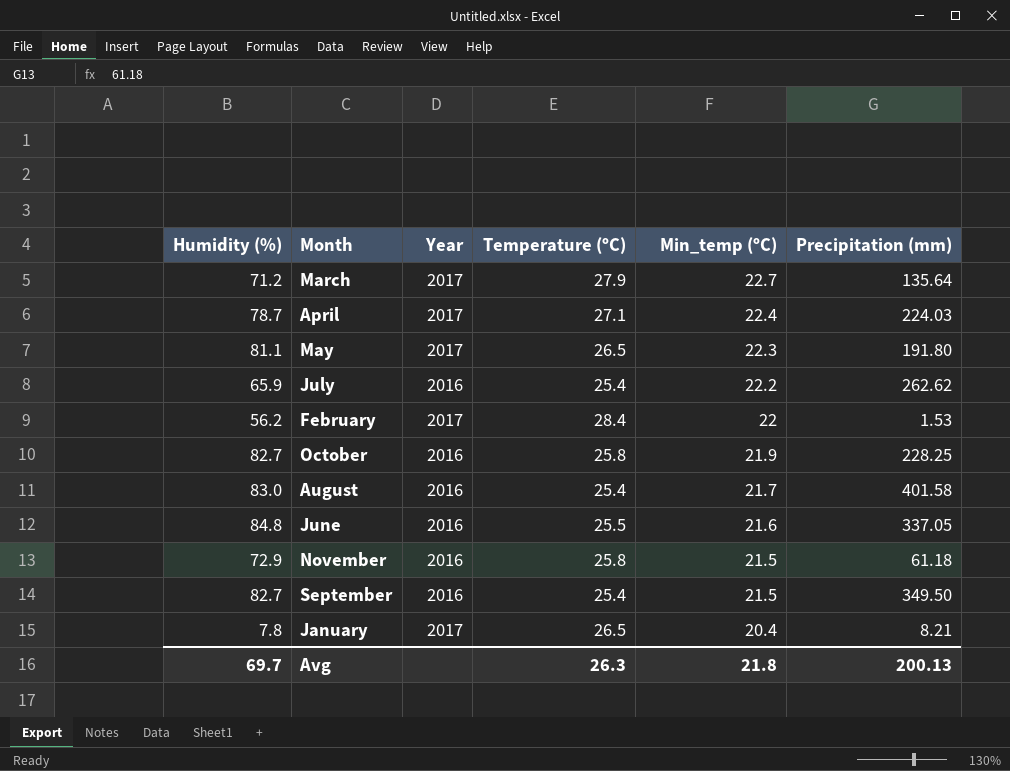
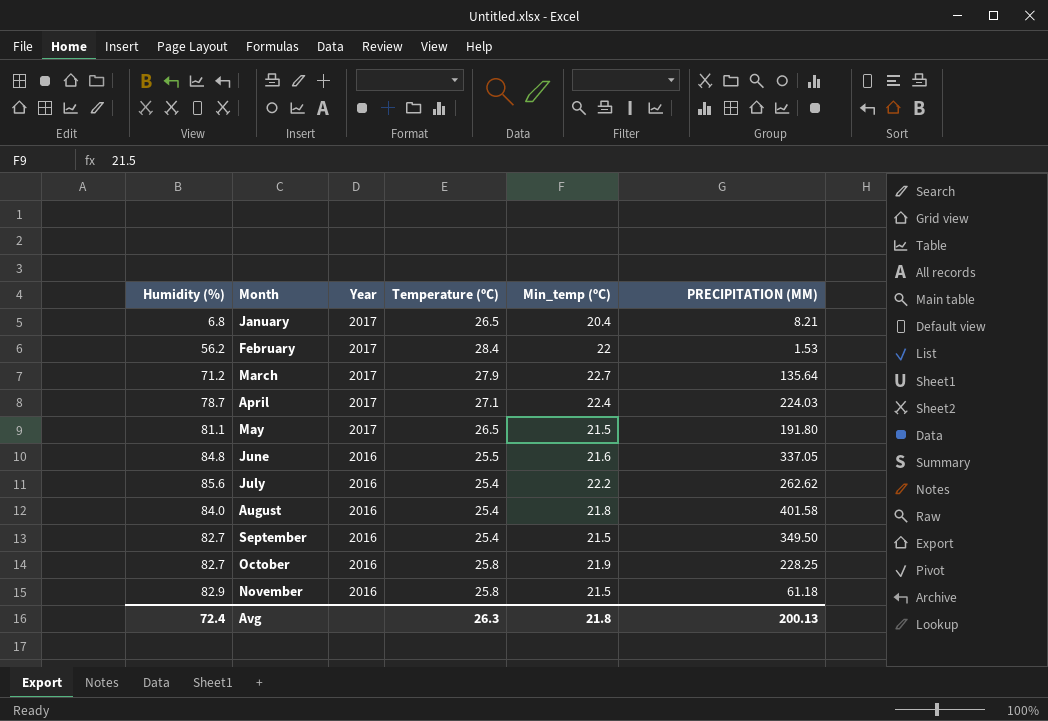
row order: Min_temp (ºC) descending -> Month ascending
column name: Precipitation (mm) -> PRECIPITATION (MM)
January | Humidity (%): 7.8 -> 6.8
May | Min_temp (ºC): 22.3 -> 21.5
July | Humidity (%): 65.9 -> 85.6
August | Humidity (%): 83.0 -> 84.0
August | Min_temp (ºC): 21.7 -> 21.8
November | Humidity (%): 72.9 -> 82.9
Avg | Humidity (%): 69.7 -> 72.4

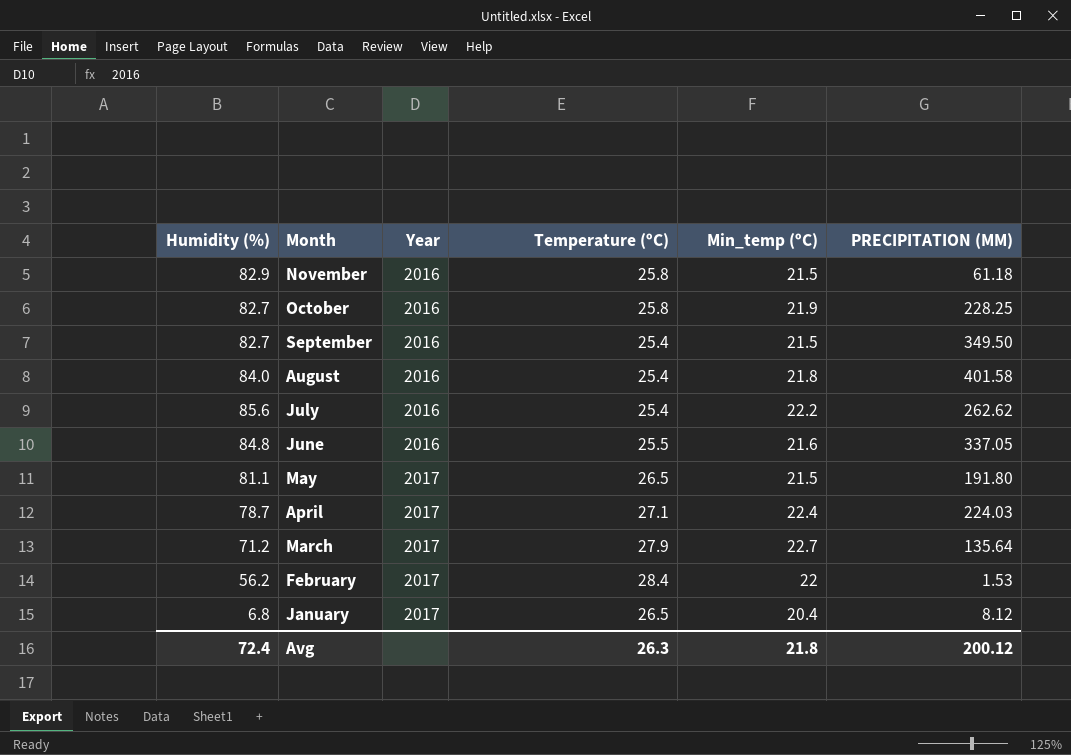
row order: Month ascending -> Month descending
January | PRECIPITATION (MM): 8.21 -> 8.12
Avg | PRECIPITATION (MM): 200.13 -> 200.12

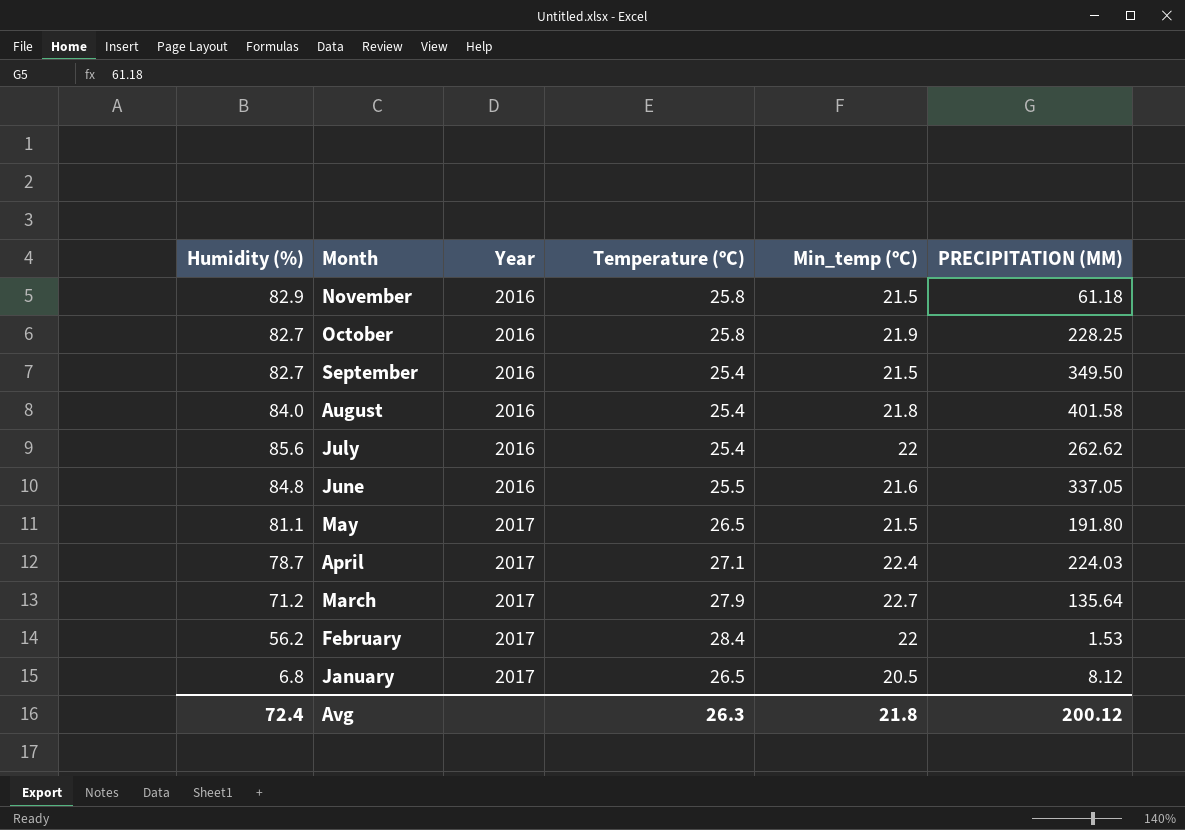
July | Min_temp (ºC): 22.2 -> 22
January | Min_temp (ºC): 20.4 -> 20.5

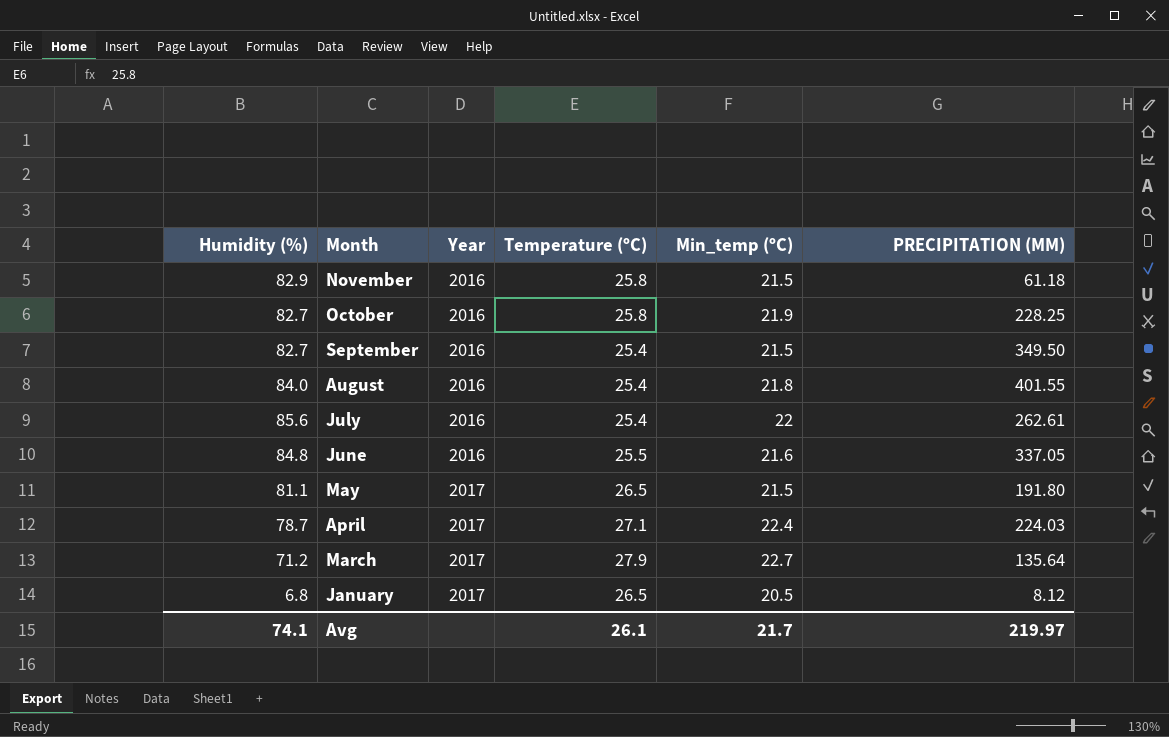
row February: 56.2 | 2017 | 28.4 | 22 | 1.53 -> none
August | PRECIPITATION (MM): 401.58 -> 401.55
July | PRECIPITATION (MM): 262.62 -> 262.61
Avg | Humidity (%): 72.4 -> 74.1
Avg | Temperature (ºC): 26.3 -> 26.1
Avg | Min_temp (ºC): 21.8 -> 21.7
Avg | PRECIPITATION (MM): 200.12 -> 219.97

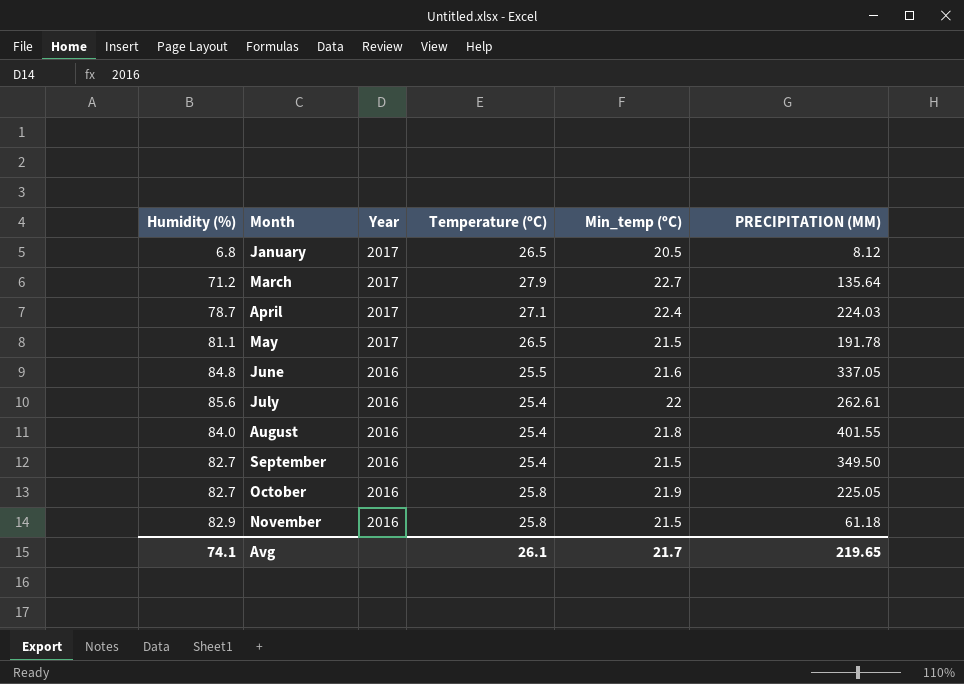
row order: Month descending -> Month ascending
May | PRECIPITATION (MM): 191.80 -> 191.78
October | PRECIPITATION (MM): 228.25 -> 225.05
Avg | PRECIPITATION (MM): 219.97 -> 219.65

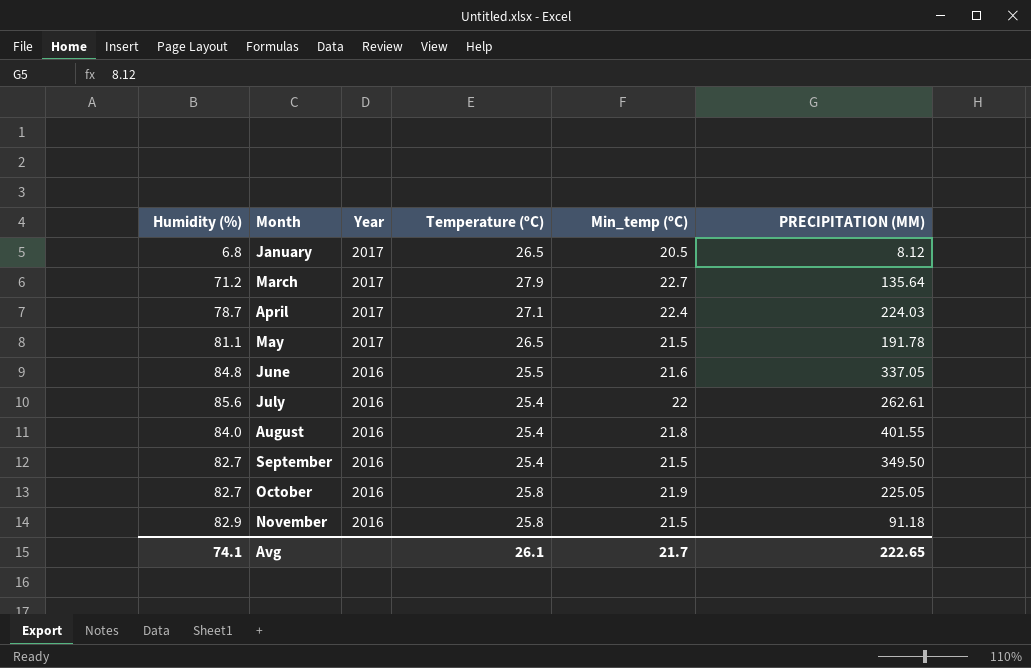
November | PRECIPITATION (MM): 61.18 -> 91.18
Avg | PRECIPITATION (MM): 219.65 -> 222.65

